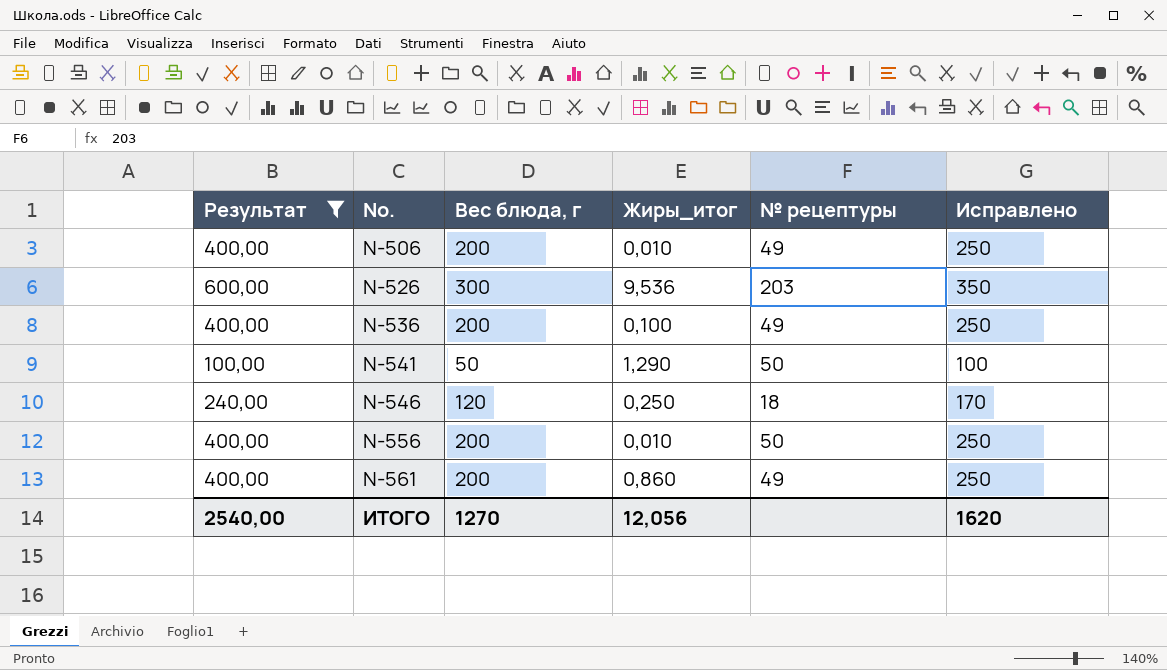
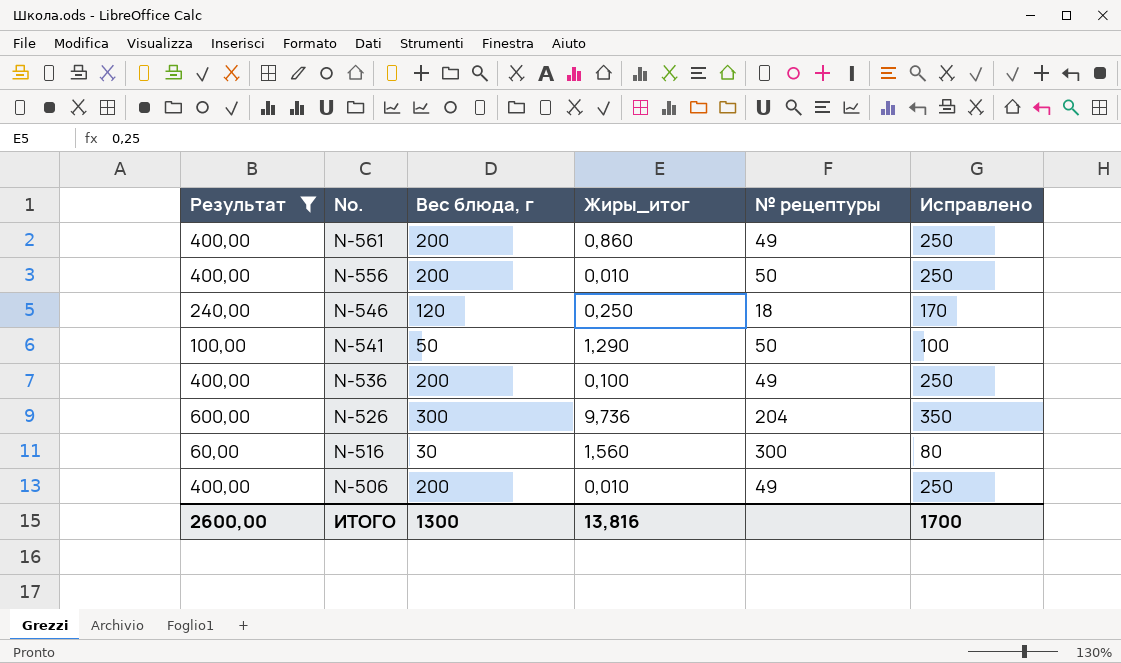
row order: No. ascending -> No. descending
N-526 | Жиры_итог: 9,536 -> 9,736
N-526 | № рецептуры: 203 -> 204
row N-516: none -> 60,00 | 30 | 1,560 | 300 | 80
ИТОГО | Результат: 2540,00 -> 2600,00
ИТОГО | Вес блюда, г: 1270 -> 1300
ИТОГО | Жиры_итог: 12,056 -> 13,816
ИТОГО | Исправлено: 1620 -> 1700

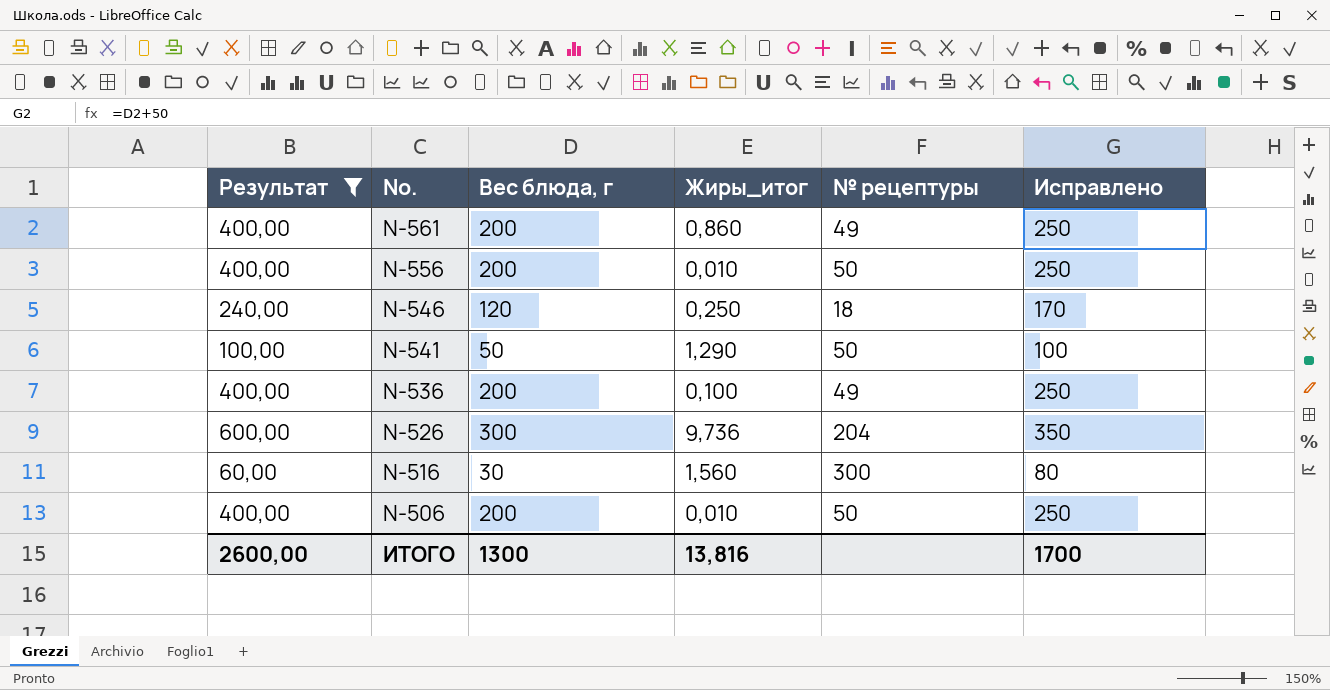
N-506 | № рецептуры: 49 -> 50

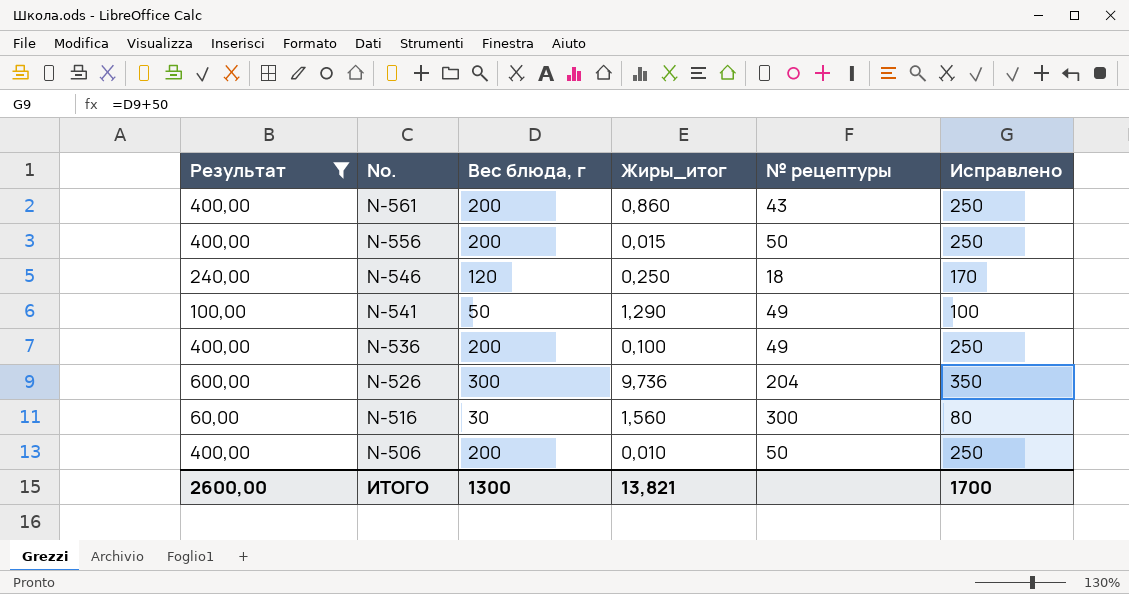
N-561 | № рецептуры: 49 -> 43
N-556 | Жиры_итог: 0,010 -> 0,015
N-541 | № рецептуры: 50 -> 49
ИТОГО | Жиры_итог: 13,816 -> 13,821

